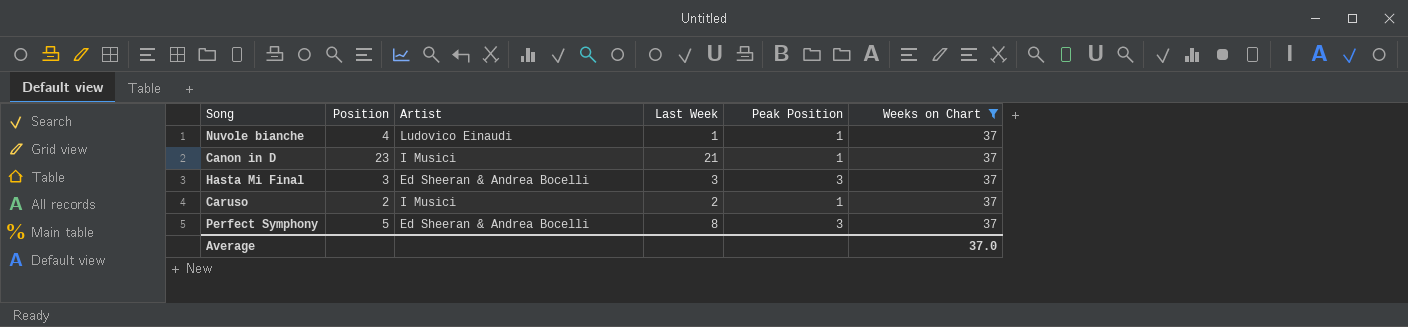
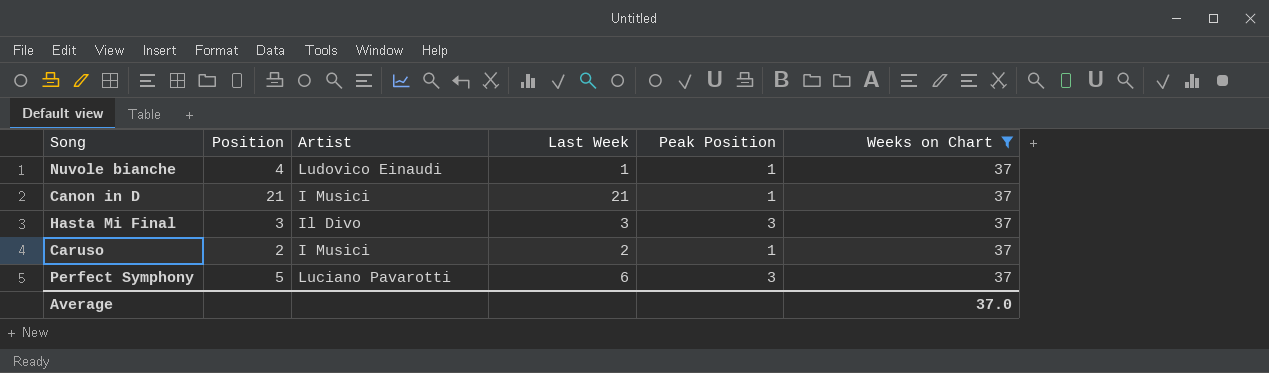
Canon in D | Position: 23 -> 21
Hasta Mi Final | Artist: Ed Sheeran & Andrea Bocelli -> Il Divo
Perfect Symphony | Artist: Ed Sheeran & Andrea Bocelli -> Luciano Pavarotti
Perfect Symphony | Last Week: 8 -> 6

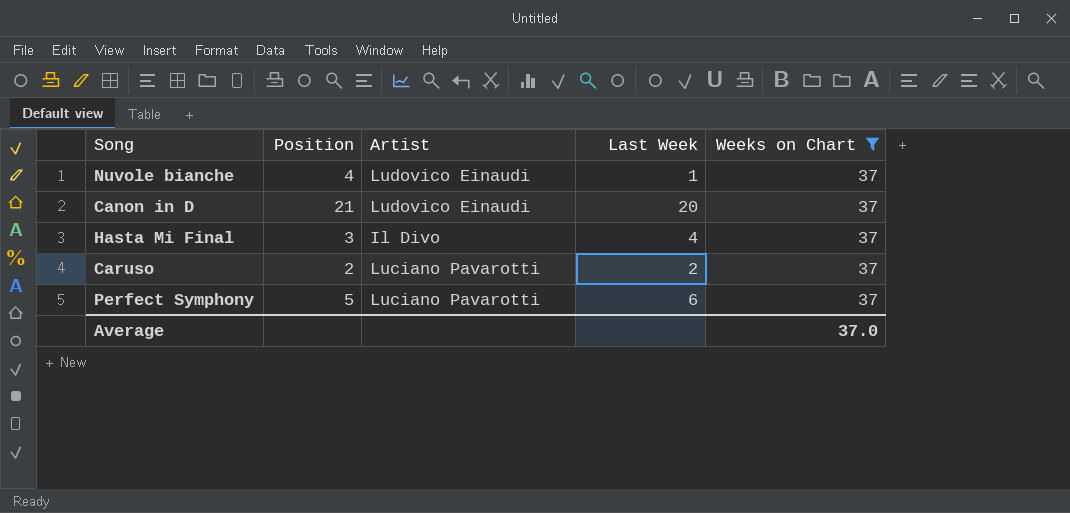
column Peak Position | position: 5 -> none
Canon in D | Artist: I Musici -> Ludovico Einaudi
Canon in D | Last Week: 21 -> 20
Hasta Mi Final | Last Week: 3 -> 4
Caruso | Artist: I Musici -> Luciano Pavarotti

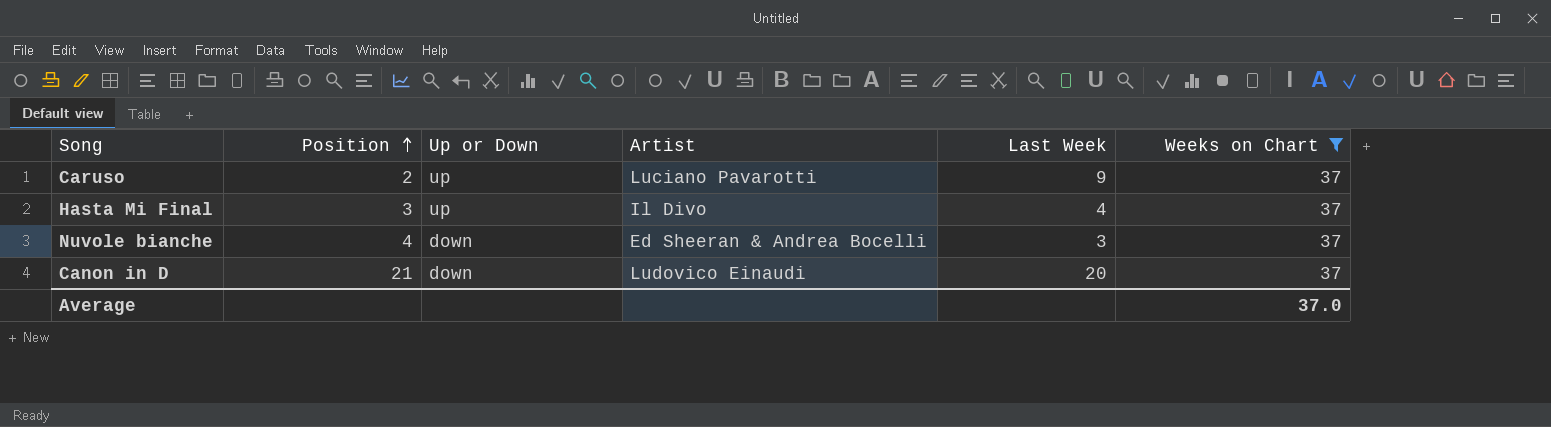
row order: none -> Position ascending
column Up or Down | position: none -> 3
row Perfect Symphony: 5 | Luciano Pavarotti | 6 | 37 -> none
Caruso | Last Week: 2 -> 9
Nuvole bianche | Artist: Ludovico Einaudi -> Ed Sheeran & Andrea Bocelli
Nuvole bianche | Last Week: 1 -> 3

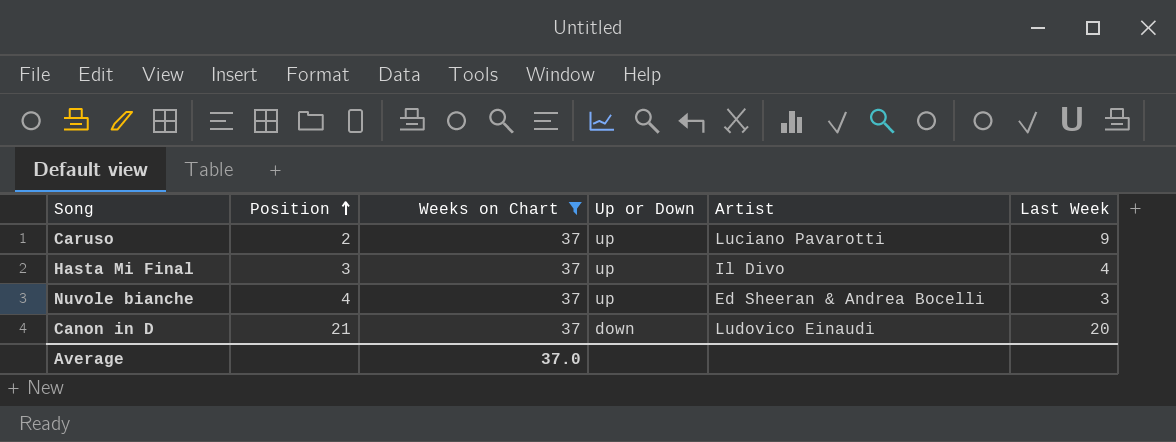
column Weeks on Chart | position: 6 -> 3
Nuvole bianche | Up or Down: down -> up

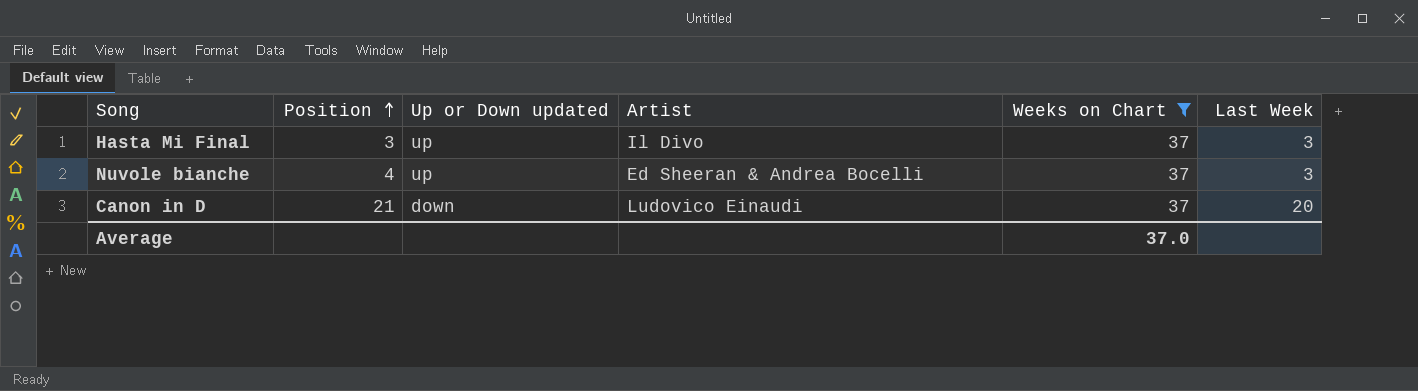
column name: Up or Down -> Up or Down updated
column Weeks on Chart | position: 3 -> 5
row Caruso: 2 | 37 | up | Luciano Pavarotti | 9 -> none
Hasta Mi Final | Last Week: 4 -> 3

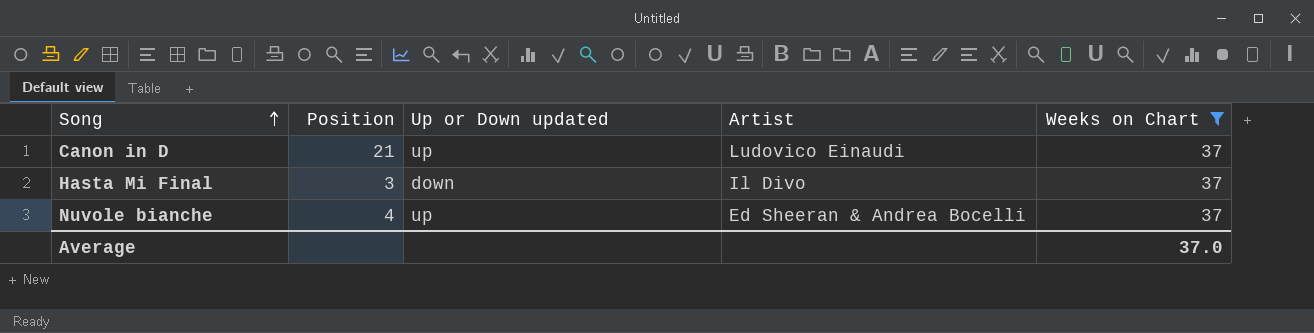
row order: Position ascending -> Song ascending
column Last Week | position: 6 -> none
Canon in D | Up or Down updated: down -> up
Hasta Mi Final | Up or Down updated: up -> down

